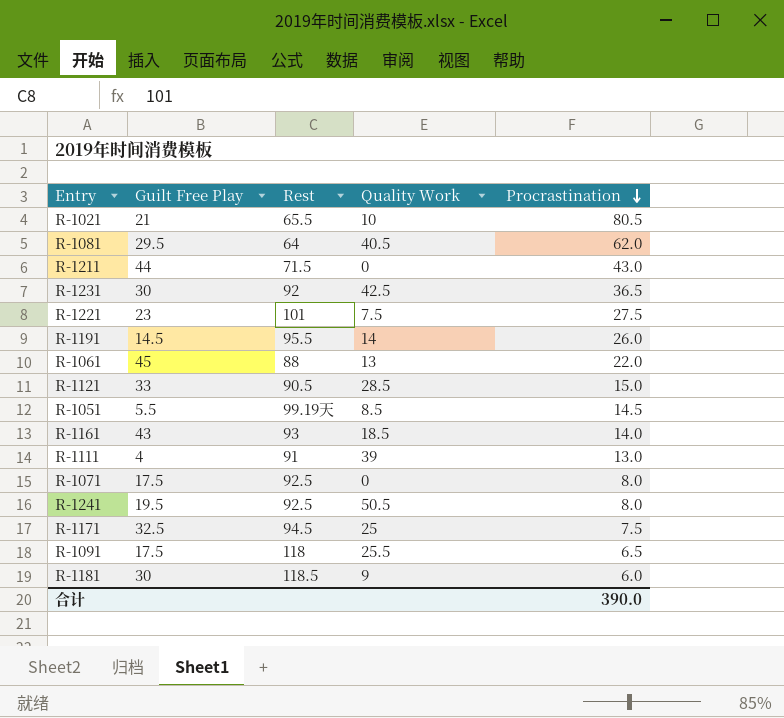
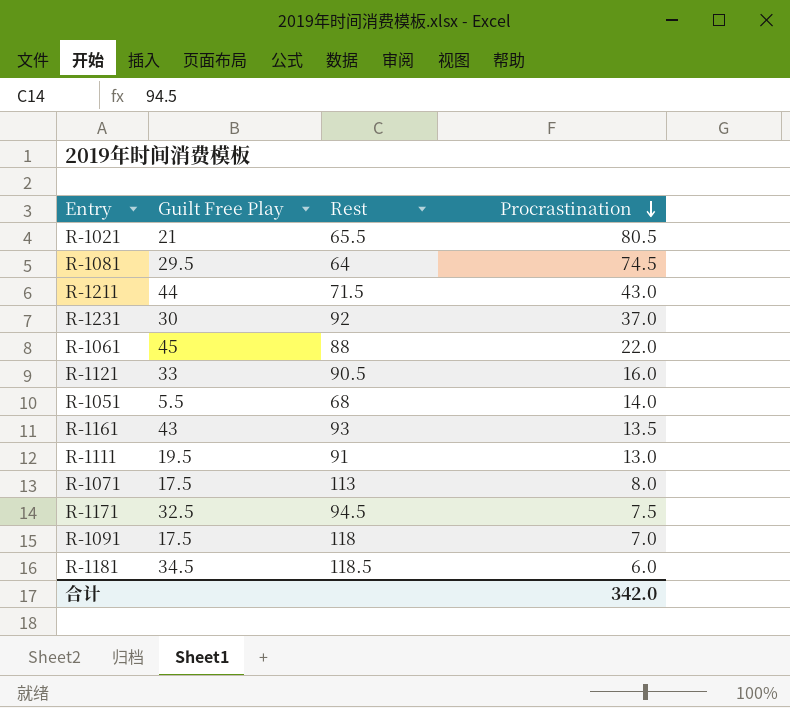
column Quality Work | position: 4 -> none
row R-1221: 23 | 101 | 7.5 | 27.5 -> none
row R-1191: 14.5 | 95.5 | 14 | 26.0 -> none
row R-1241: 19.5 | 92.5 | 50.5 | 8.0 -> none
R-1081 | Procrastination: 62.0 -> 74.5
R-1231 | Procrastination: 36.5 -> 37.0
R-1121 | Procrastination: 15.0 -> 16.0
R-1051 | Rest: 99.19天 -> 68
R-1051 | Procrastination: 14.5 -> 14.0
R-1161 | Procrastination: 14.0 -> 13.5
R-1111 | Guilt Free Play: 4 -> 19.5
R-1071 | Rest: 92.5 -> 113
R-1091 | Procrastination: 6.5 -> 7.0
R-1181 | Guilt Free Play: 30 -> 34.5
合计 | Procrastination: 390.0 -> 342.0

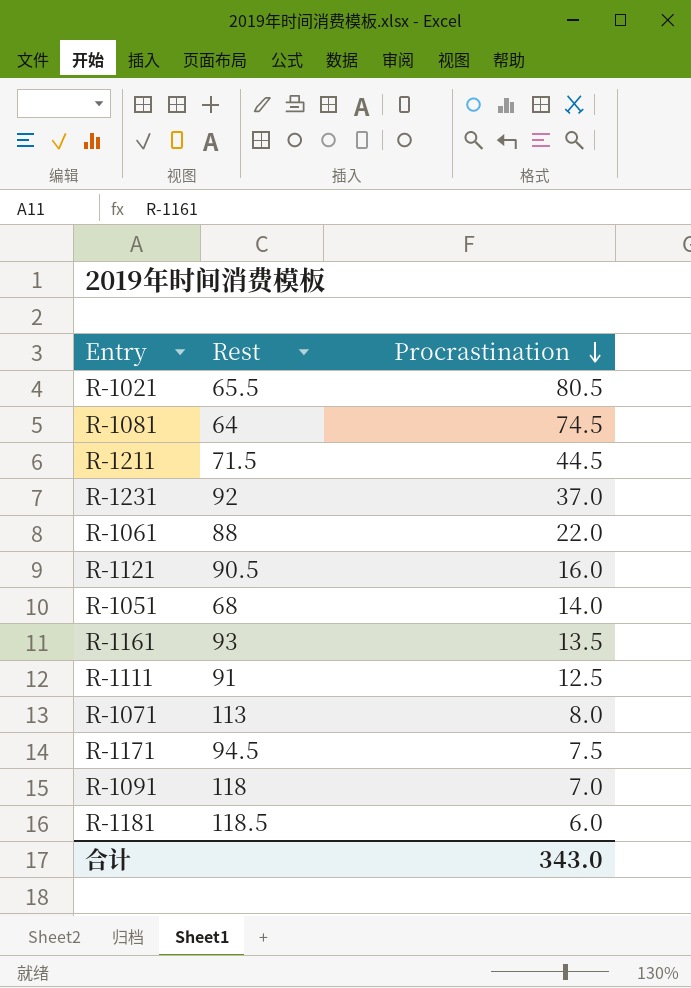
column Guilt Free Play | position: 2 -> none
R-1211 | Procrastination: 43.0 -> 44.5
R-1111 | Procrastination: 13.0 -> 12.5
合计 | Procrastination: 342.0 -> 343.0

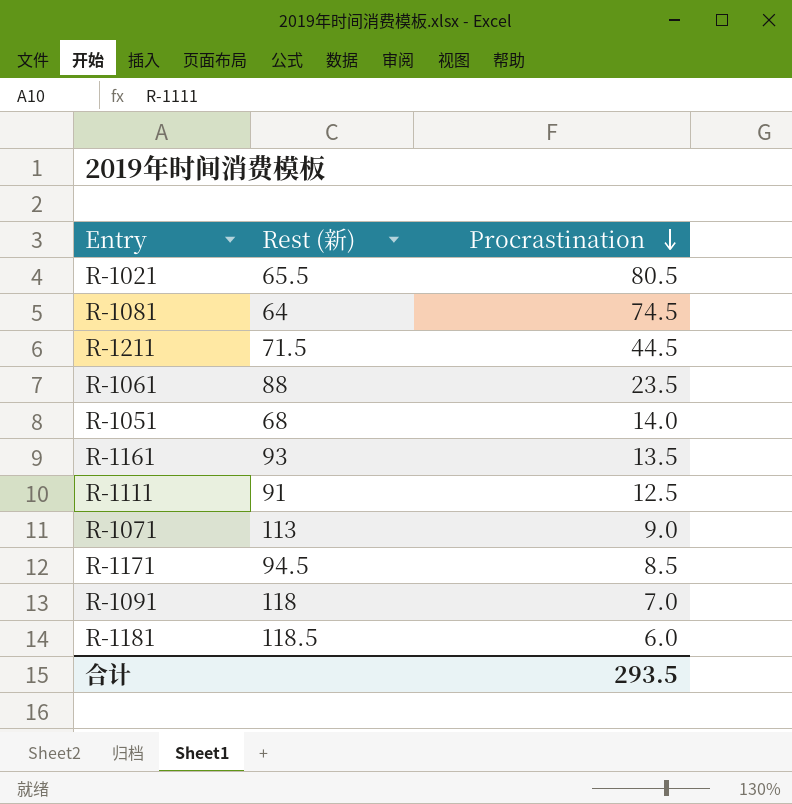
column name: Rest -> Rest (新)
row R-1231: 92 | 37.0 -> none
row R-1121: 90.5 | 16.0 -> none
R-1061 | Procrastination: 22.0 -> 23.5
R-1071 | Procrastination: 8.0 -> 9.0
R-1171 | Procrastination: 7.5 -> 8.5
合计 | Procrastination: 343.0 -> 293.5

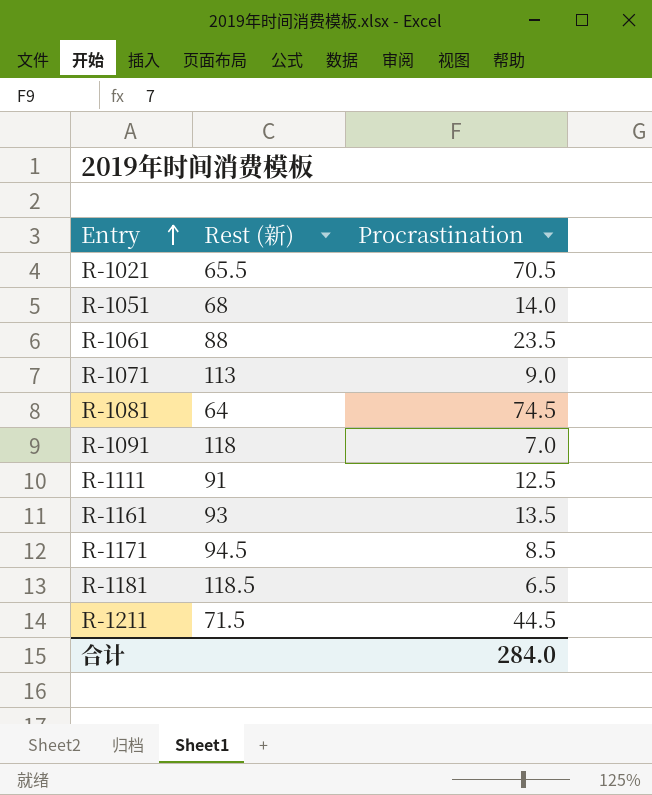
row order: Procrastination descending -> Entry ascending
R-1021 | Procrastination: 80.5 -> 70.5
R-1181 | Procrastination: 6.0 -> 6.5
合计 | Procrastination: 293.5 -> 284.0

